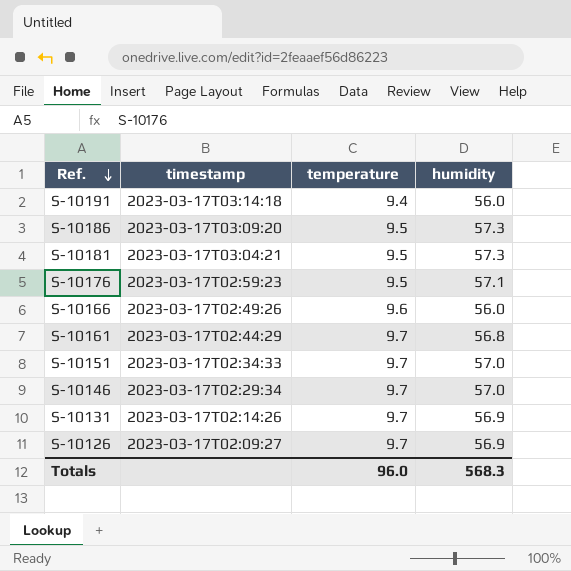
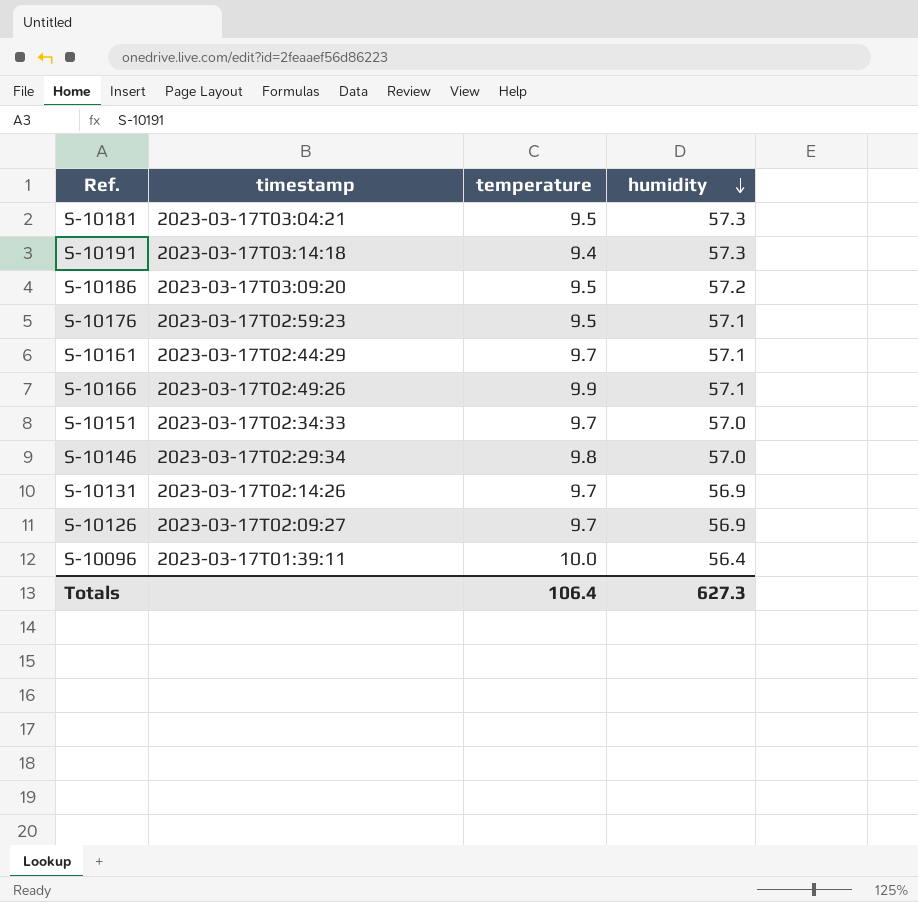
row order: Ref. descending -> humidity descending
S-10191 | humidity: 56.0 -> 57.3
S-10186 | humidity: 57.3 -> 57.2
S-10161 | humidity: 56.8 -> 57.1
S-10166 | temperature: 9.6 -> 9.9
S-10166 | humidity: 56.0 -> 57.1
S-10146 | temperature: 9.7 -> 9.8
row S-10096: none -> 2023-03-17T01:39:11 | 10.0 | 56.4
Totals | temperature: 96.0 -> 106.4
Totals | humidity: 568.3 -> 627.3

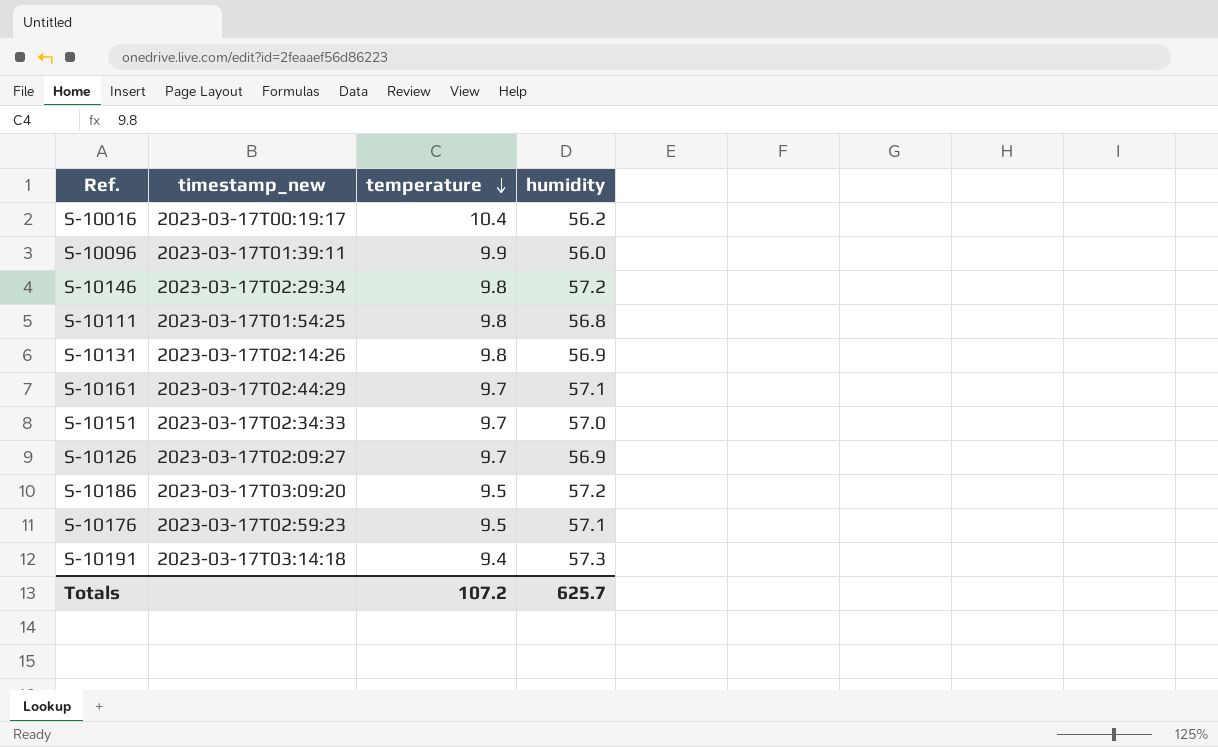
row order: humidity descending -> temperature descending
column name: timestamp -> timestamp_new
row S-10181: 2023-03-17T03:04:21 | 9.5 | 57.3 -> none
row S-10166: 2023-03-17T02:49:26 | 9.9 | 57.1 -> none
row S-10016: none -> 2023-03-17T00:19:17 | 10.4 | 56.2
S-10096 | temperature: 10.0 -> 9.9
S-10096 | humidity: 56.4 -> 56.0
S-10146 | humidity: 57.0 -> 57.2
row S-10111: none -> 2023-03-17T01:54:25 | 9.8 | 56.8
S-10131 | temperature: 9.7 -> 9.8
Totals | temperature: 106.4 -> 107.2
Totals | humidity: 627.3 -> 625.7

